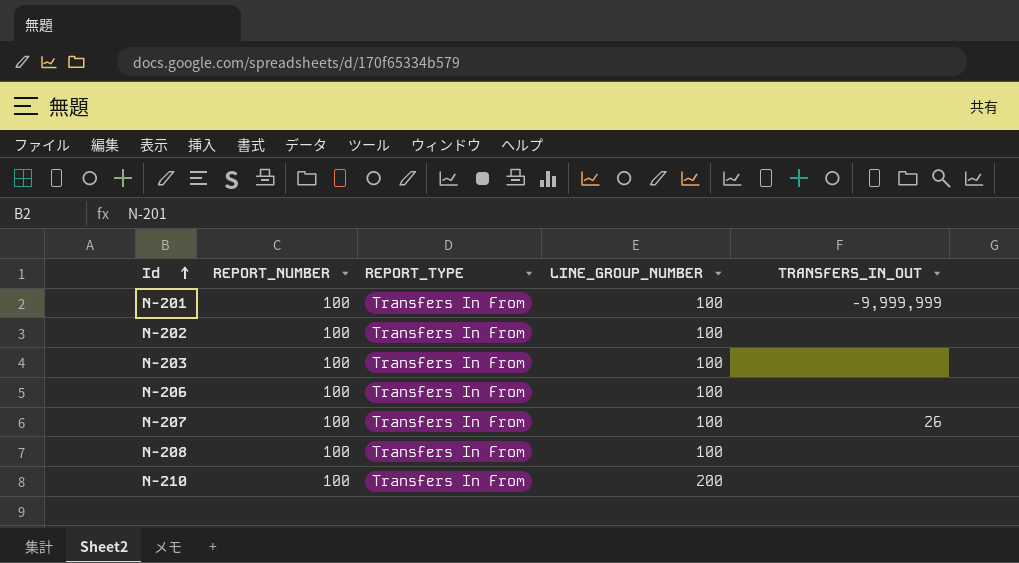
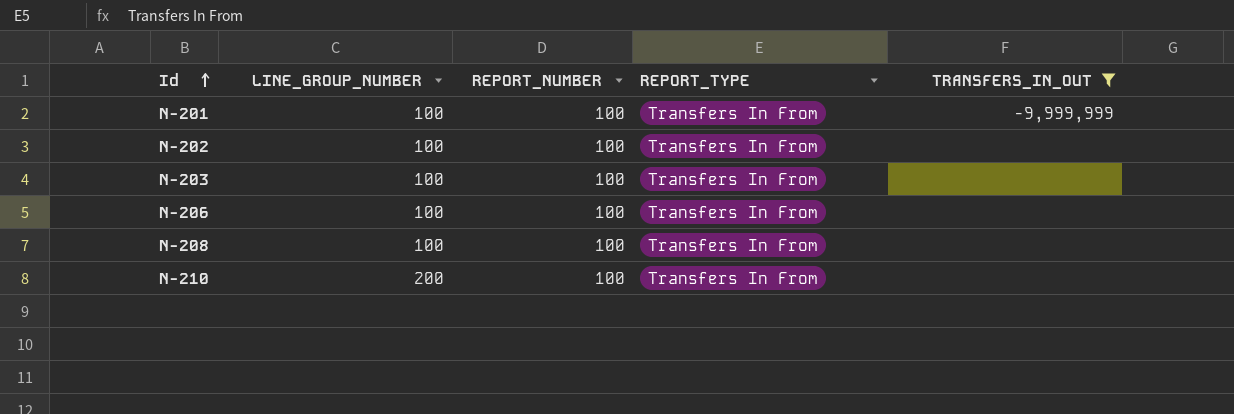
filter: none -> TRANSFERS_IN_OUT != 26
column LINE_GROUP_NUMBER | position: 4 -> 2

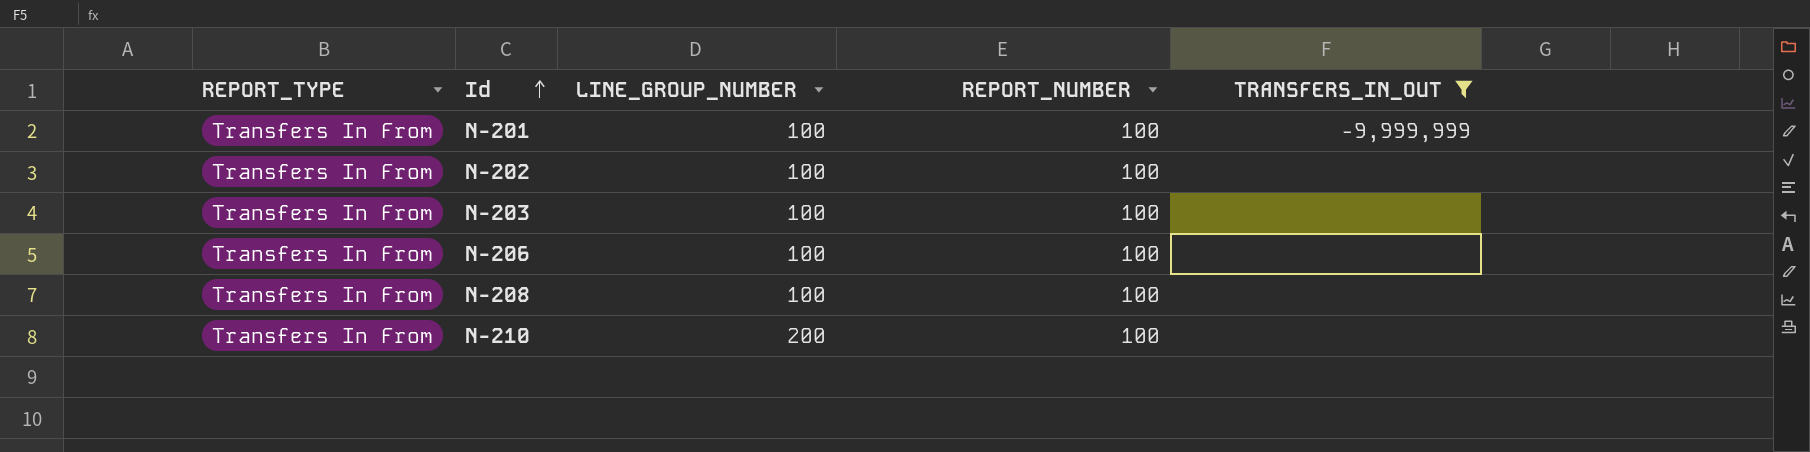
column REPORT_TYPE | position: 4 -> 1

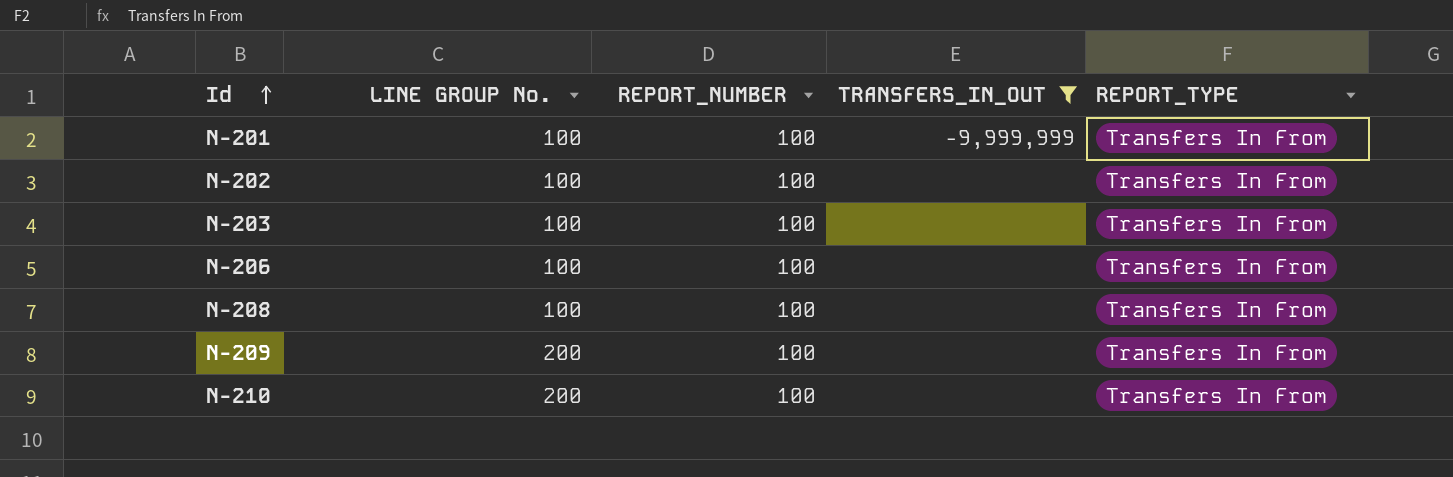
column name: LINE_GROUP_NUMBER -> LINE GROUP No.
column REPORT_TYPE | position: 1 -> 5
row N-209: none -> 200 | 100 | none | Transfers In From

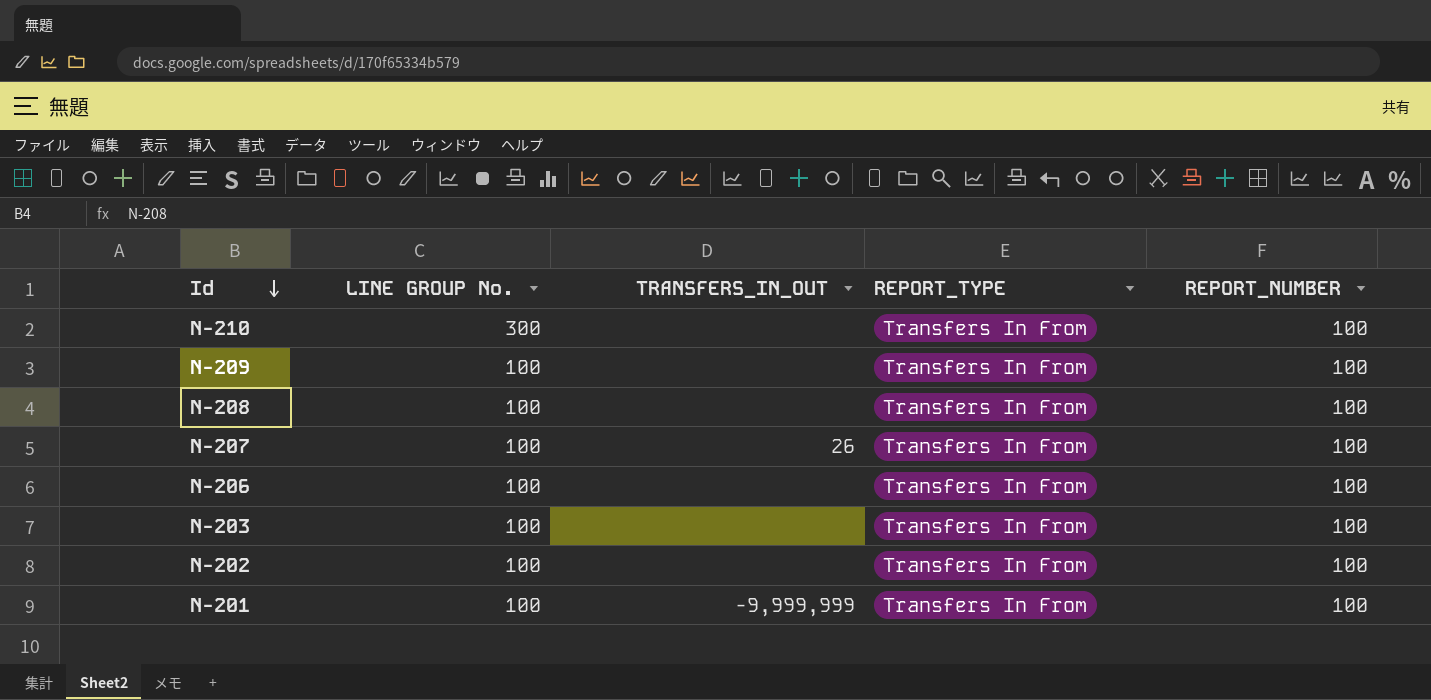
filter: TRANSFERS_IN_OUT != 26 -> none
row order: Id ascending -> Id descending
column REPORT_NUMBER | position: 3 -> 5
N-210 | LINE GROUP No.: 200 -> 300
N-209 | LINE GROUP No.: 200 -> 100

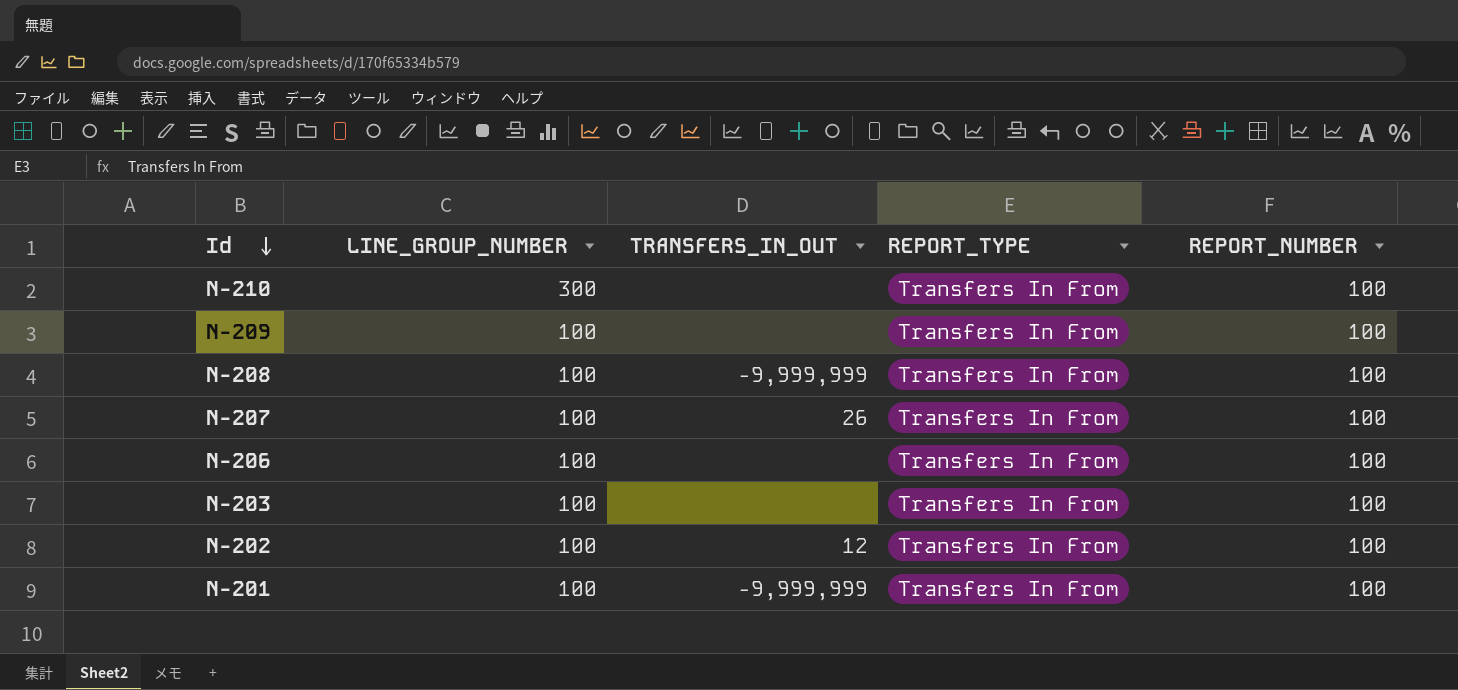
column name: LINE GROUP No. -> LINE_GROUP_NUMBER
N-208 | TRANSFERS_IN_OUT: none -> -9,999,999
N-202 | TRANSFERS_IN_OUT: none -> 12

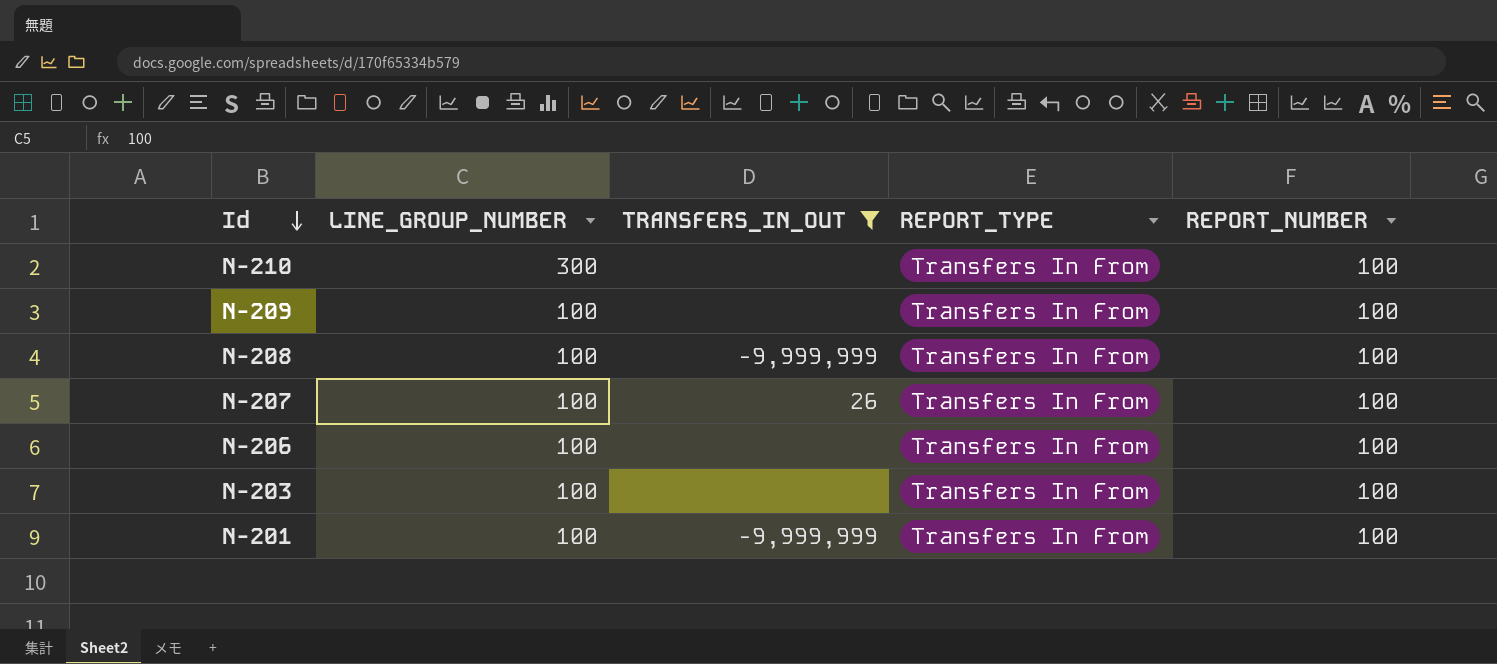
filter: none -> TRANSFERS_IN_OUT != 12

